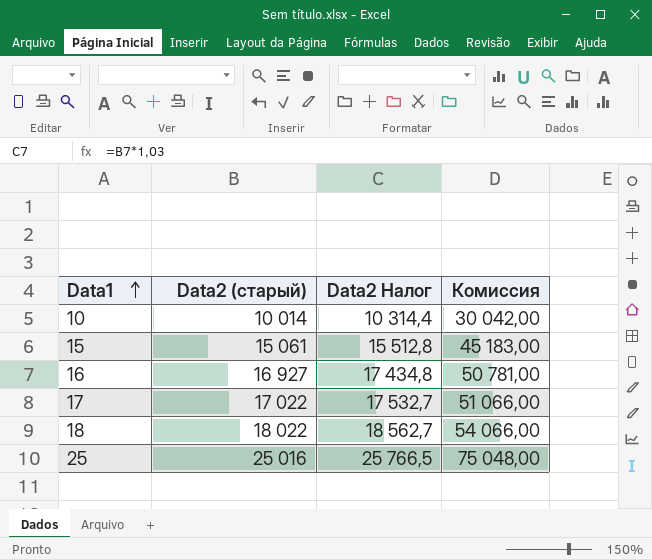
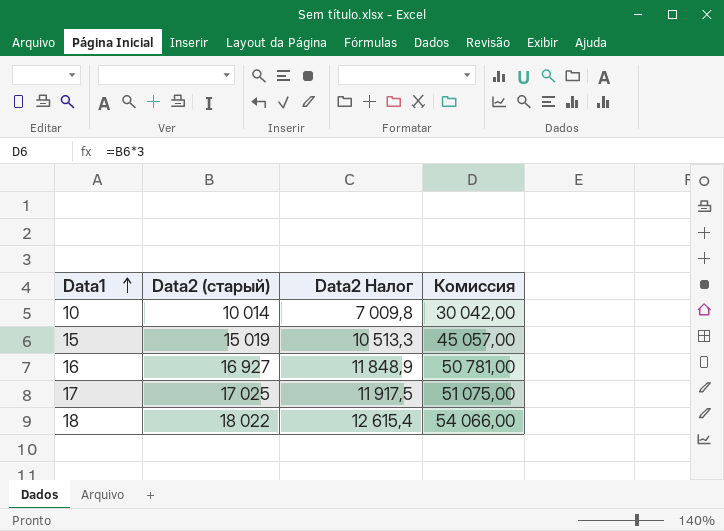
column Data2 Налог | formula: [Data2 (старый)] * 1,03 -> [Data2 (старый)] * 0,7
row 25: 25 016 | 25 766,5 | 75 048,00 -> none
15 | Data2 (старый): 15 061 -> 15 019
15 | Комиссия: 45 183,00 -> 45 057,00
17 | Data2 (старый): 17 022 -> 17 025
17 | Комиссия: 51 066,00 -> 51 075,00

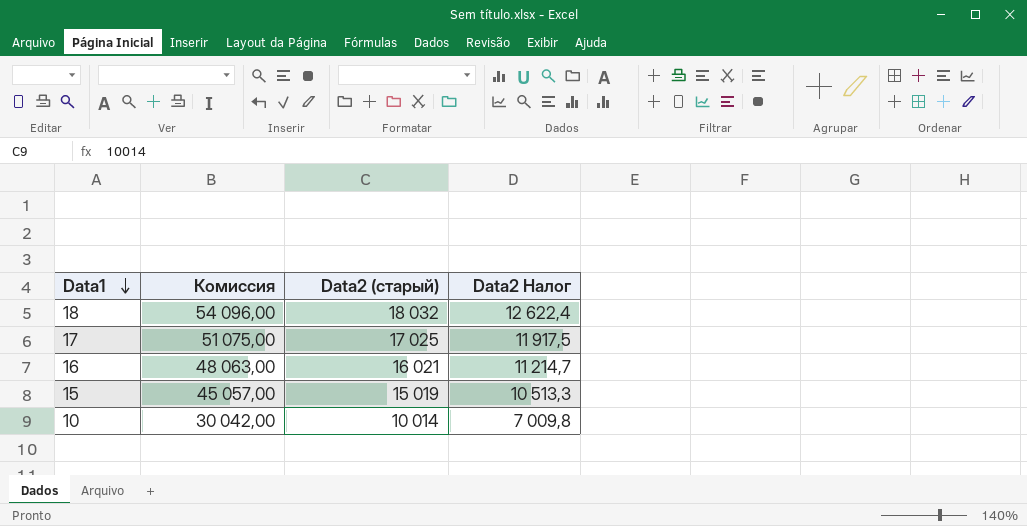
row order: Data1 ascending -> Data1 descending
column Комиссия | position: 4 -> 2
18 | Комиссия: 54 066,00 -> 54 096,00
18 | Data2 (старый): 18 022 -> 18 032
18 | Data2 Налог: 12 615,4 -> 12 622,4
16 | Комиссия: 50 781,00 -> 48 063,00
16 | Data2 (старый): 16 927 -> 16 021
16 | Data2 Налог: 11 848,9 -> 11 214,7

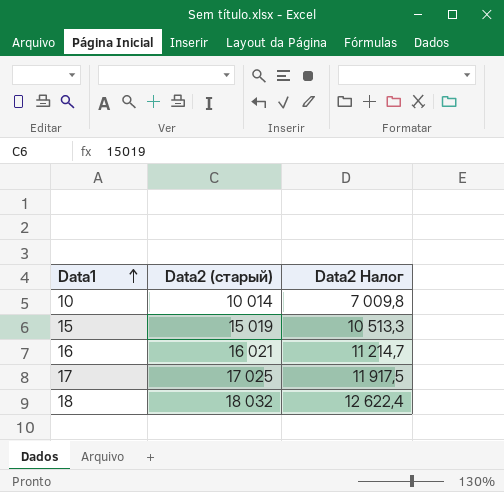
row order: Data1 descending -> Data1 ascending
column Комиссия | formula: [Data2 (старый)] * 3 -> none

